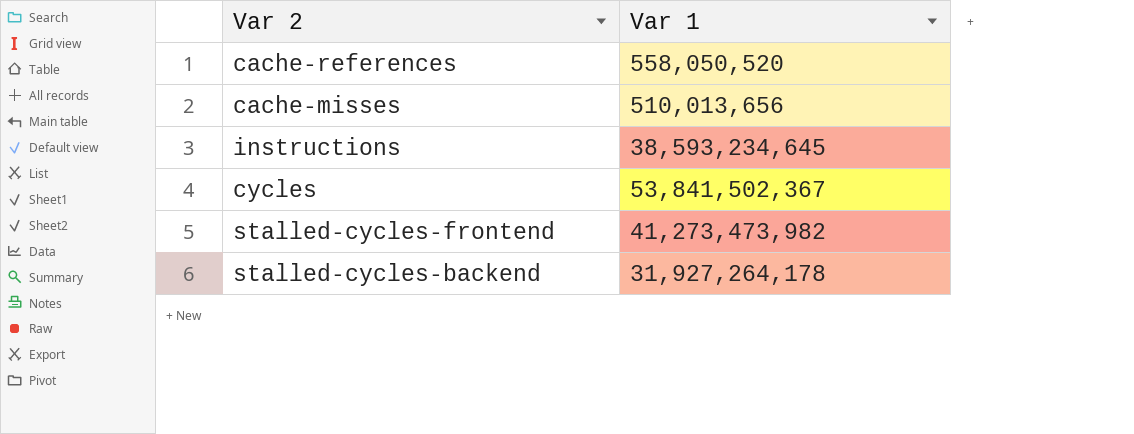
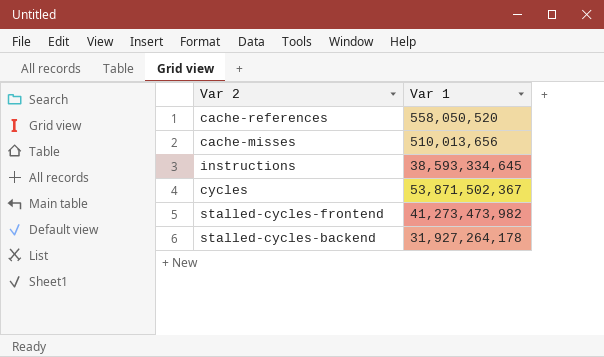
instructions | Var 1: 38,593,234,645 -> 38,593,334,645
cycles | Var 1: 53,841,502,367 -> 53,871,502,367

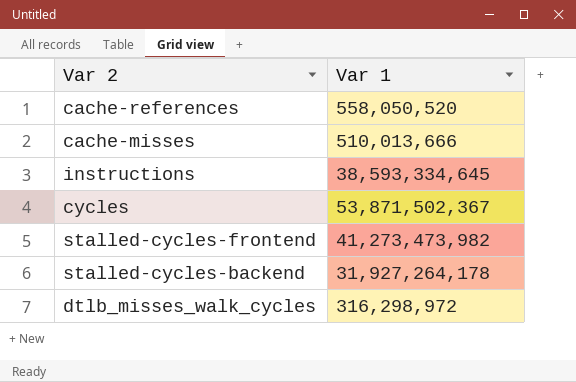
cache-misses | Var 1: 510,013,656 -> 510,013,666
row dtlb_misses_walk_cycles: none -> 316,298,972

